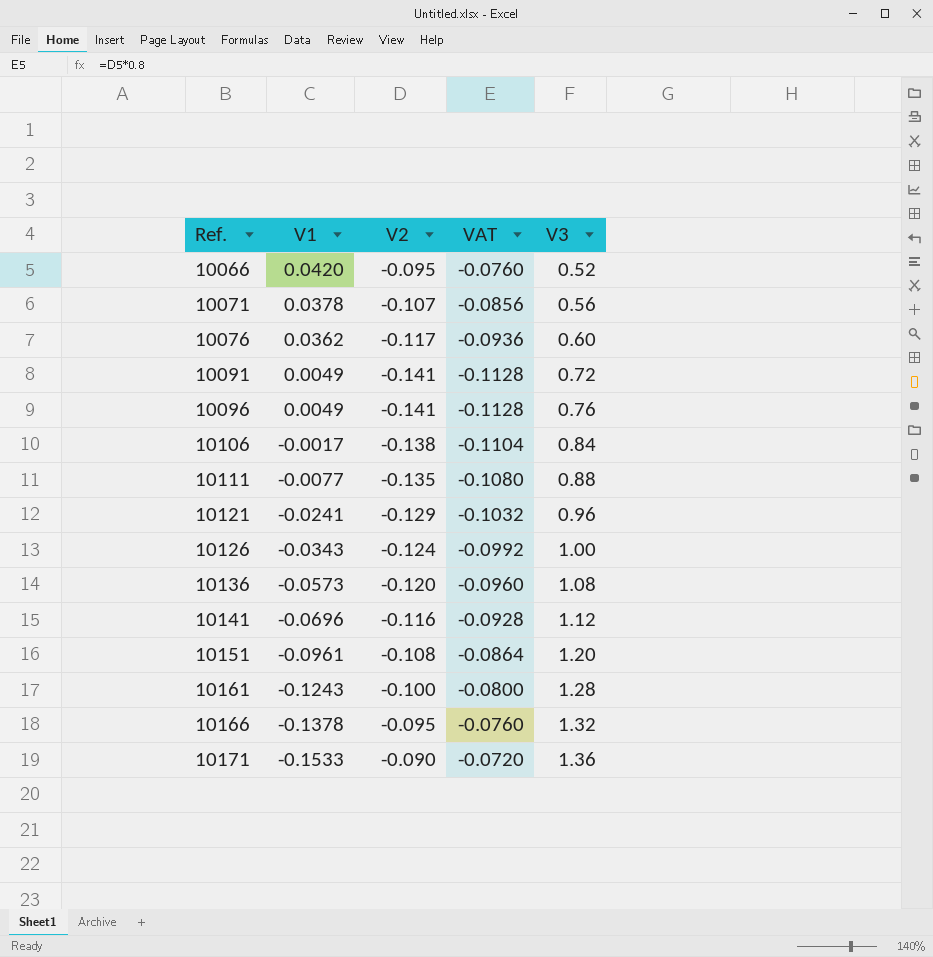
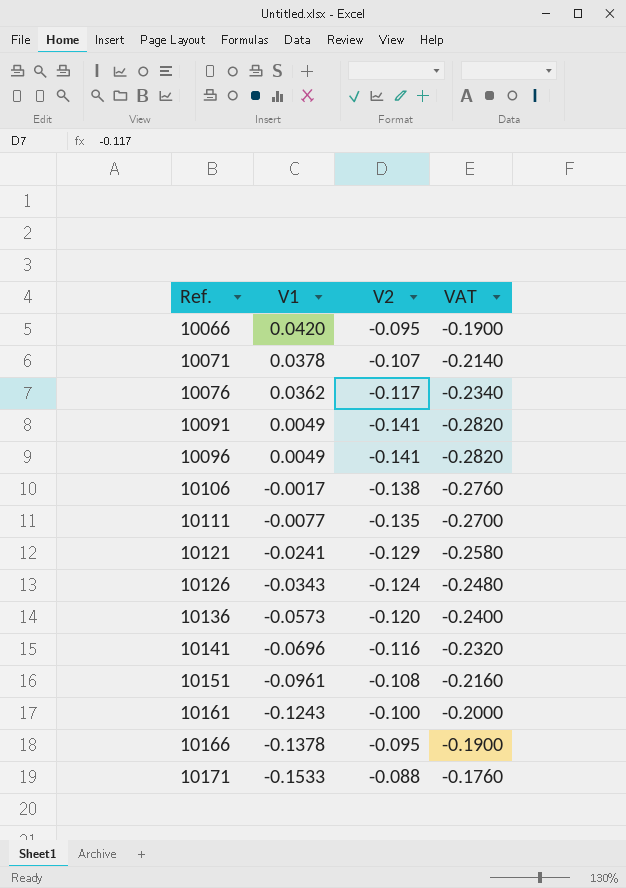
column V3 | position: 5 -> none
column VAT | formula: [V2] * 0.8 -> [V2] * 2
10171 | V2: -0.090 -> -0.088

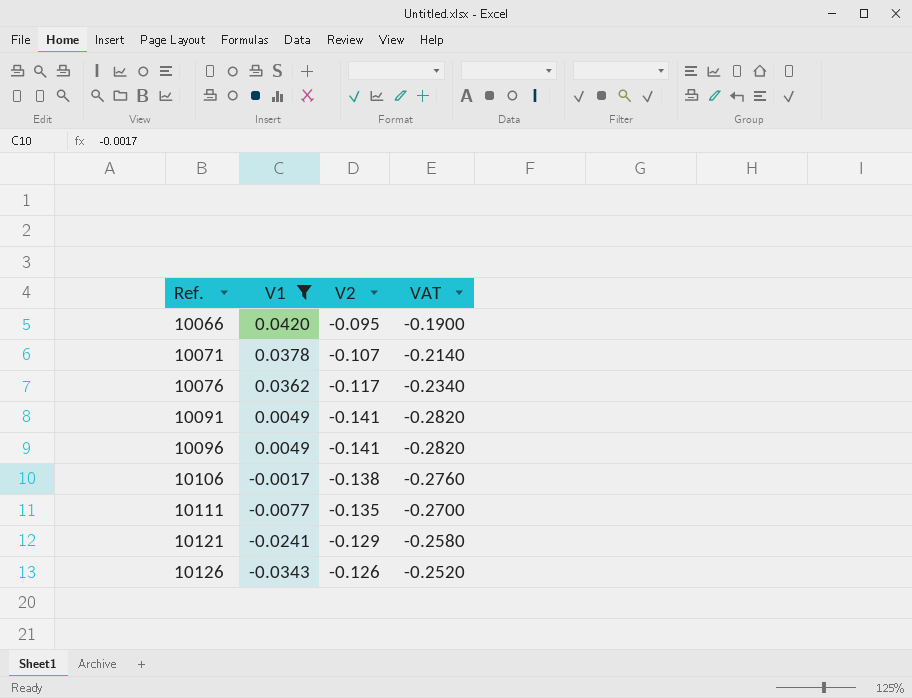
filter: none -> V1 >= -0.0343
10126 | V2: -0.124 -> -0.126
10126 | VAT: -0.2480 -> -0.2520

